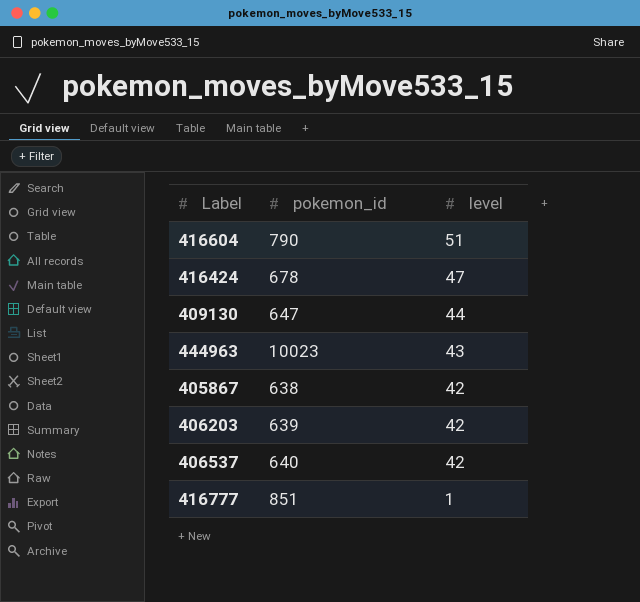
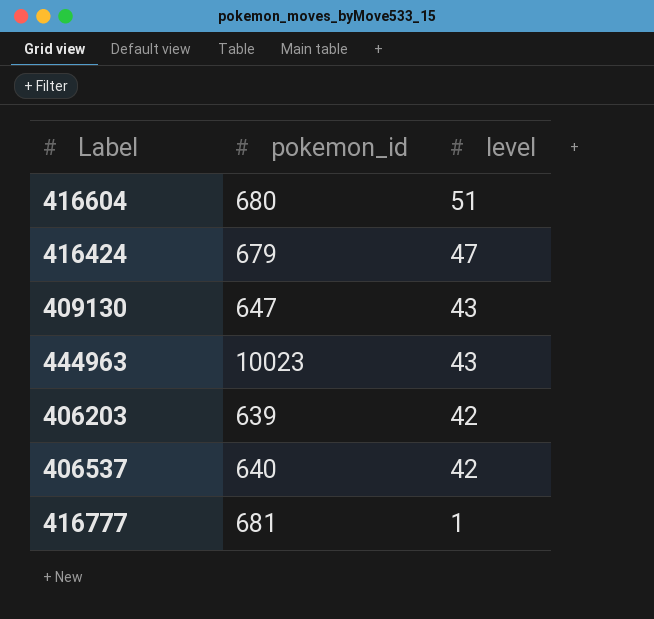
row 405867: 638 | 42 -> none
416604 | pokemon_id: 790 -> 680
416424 | pokemon_id: 678 -> 679
409130 | level: 44 -> 43
416777 | pokemon_id: 851 -> 681

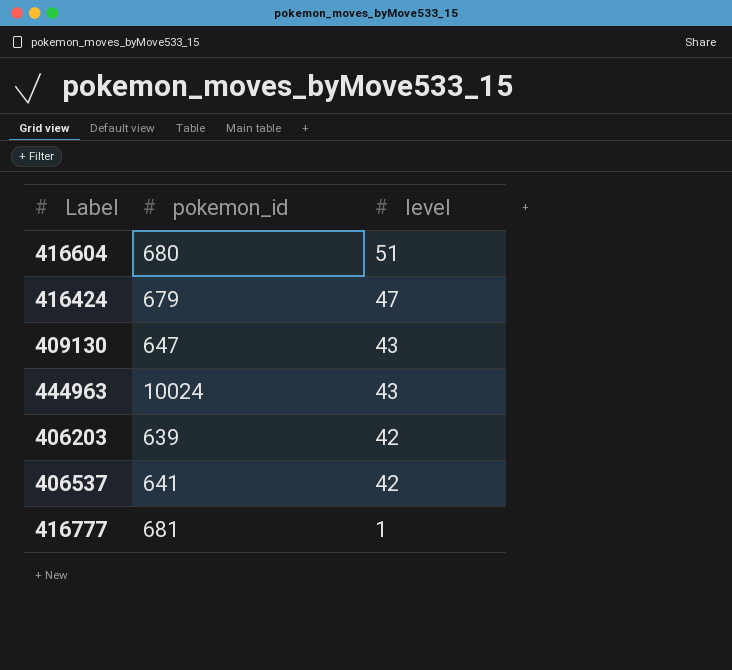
444963 | pokemon_id: 10023 -> 10024
406537 | pokemon_id: 640 -> 641

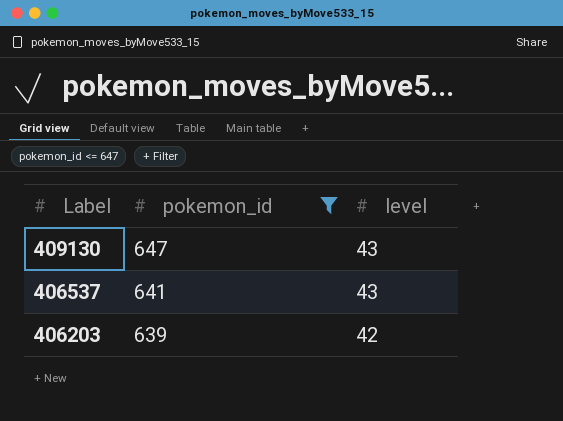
filter: none -> pokemon_id <= 647
row order: level descending -> Label descending
406537 | level: 42 -> 43

